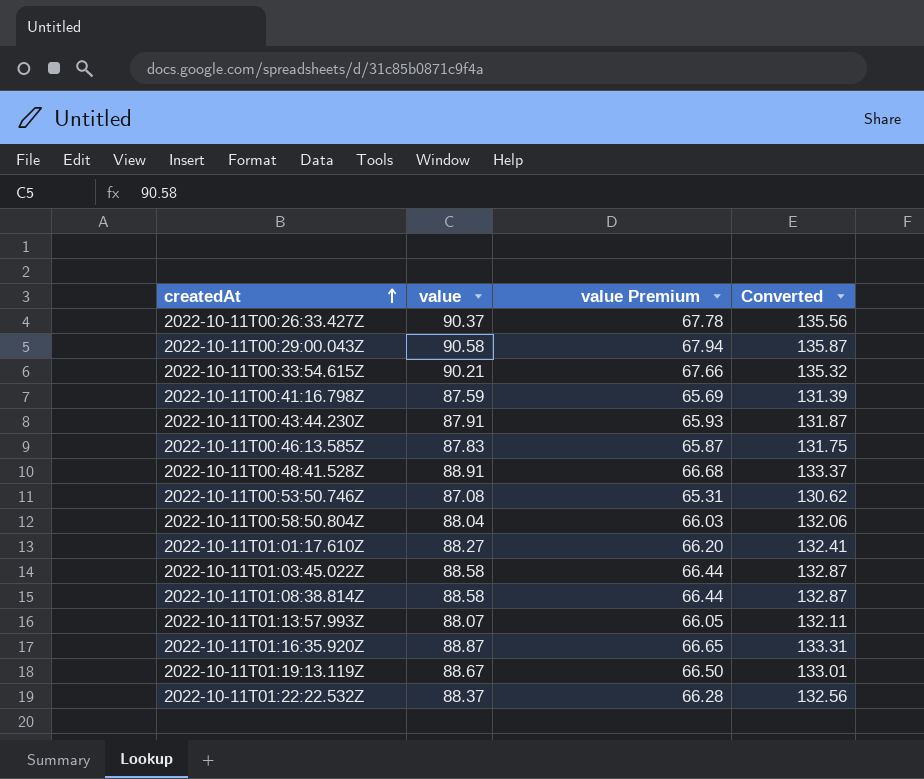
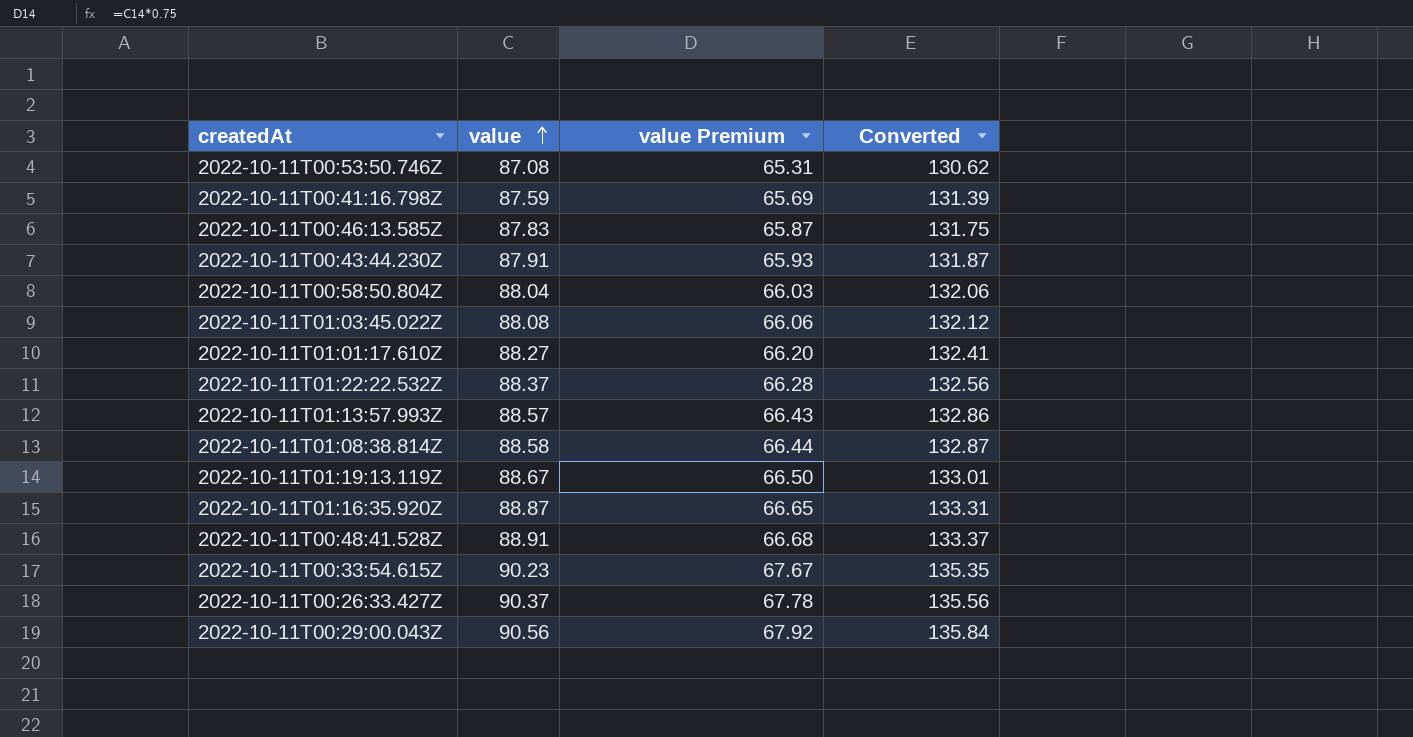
row order: createdAt ascending -> value ascending
2022-10-11T01:03:45.022Z | value: 88.58 -> 88.08
2022-10-11T01:03:45.022Z | value Premium: 66.44 -> 66.06
2022-10-11T01:03:45.022Z | Converted: 132.87 -> 132.12
2022-10-11T01:13:57.993Z | value: 88.07 -> 88.57
2022-10-11T01:13:57.993Z | value Premium: 66.05 -> 66.43
2022-10-11T01:13:57.993Z | Converted: 132.11 -> 132.86
2022-10-11T00:33:54.615Z | value: 90.21 -> 90.23
2022-10-11T00:33:54.615Z | value Premium: 67.66 -> 67.67
2022-10-11T00:33:54.615Z | Converted: 135.32 -> 135.35
2022-10-11T00:29:00.043Z | value: 90.58 -> 90.56
2022-10-11T00:29:00.043Z | value Premium: 67.94 -> 67.92
2022-10-11T00:29:00.043Z | Converted: 135.87 -> 135.84

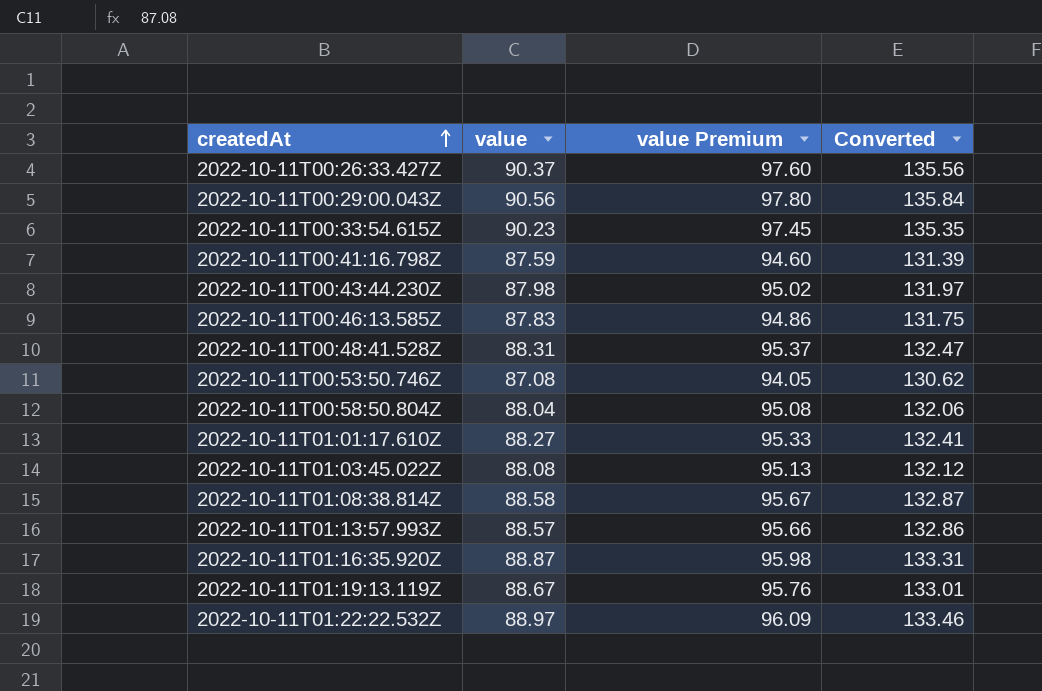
row order: value ascending -> createdAt ascending
column value Premium | formula: [value] * 0.75 -> [value] * 1.08
2022-10-11T00:43:44.230Z | value: 87.91 -> 87.98
2022-10-11T00:43:44.230Z | Converted: 131.87 -> 131.97
2022-10-11T00:48:41.528Z | value: 88.91 -> 88.31
2022-10-11T00:48:41.528Z | Converted: 133.37 -> 132.47
2022-10-11T01:22:22.532Z | value: 88.37 -> 88.97
2022-10-11T01:22:22.532Z | Converted: 132.56 -> 133.46

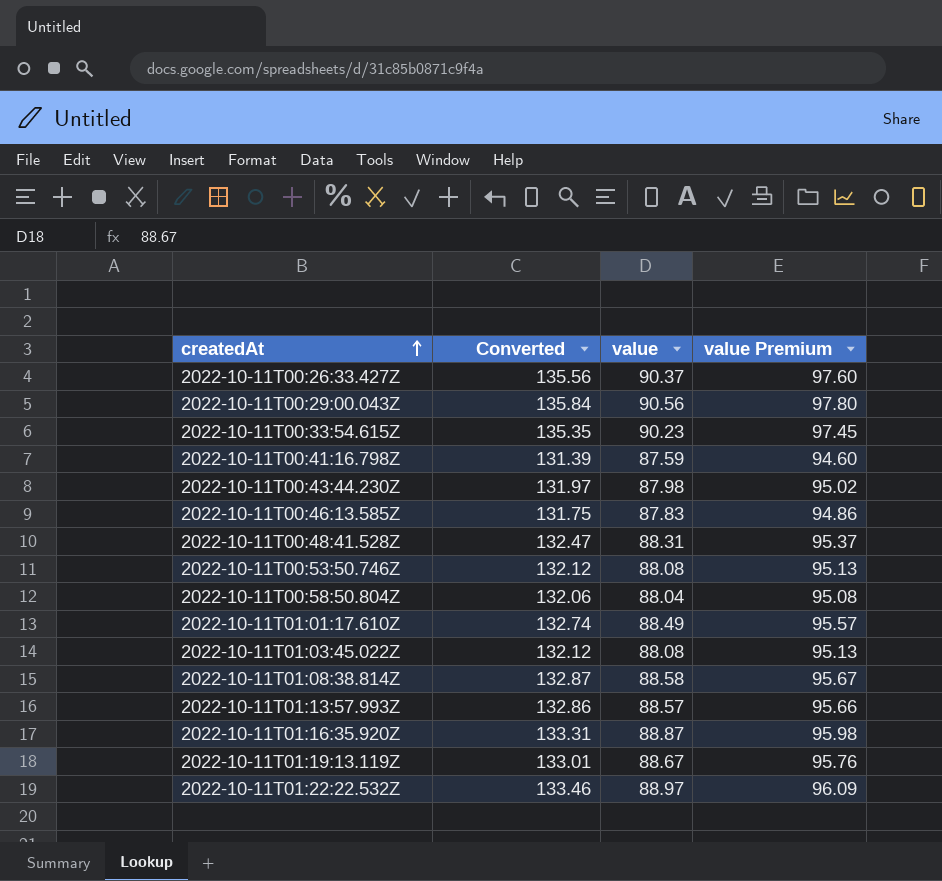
column Converted | position: 4 -> 2
2022-10-11T00:53:50.746Z | Converted: 130.62 -> 132.12
2022-10-11T00:53:50.746Z | value: 87.08 -> 88.08
2022-10-11T00:53:50.746Z | value Premium: 94.05 -> 95.13
2022-10-11T01:01:17.610Z | Converted: 132.41 -> 132.74
2022-10-11T01:01:17.610Z | value: 88.27 -> 88.49
2022-10-11T01:01:17.610Z | value Premium: 95.33 -> 95.57

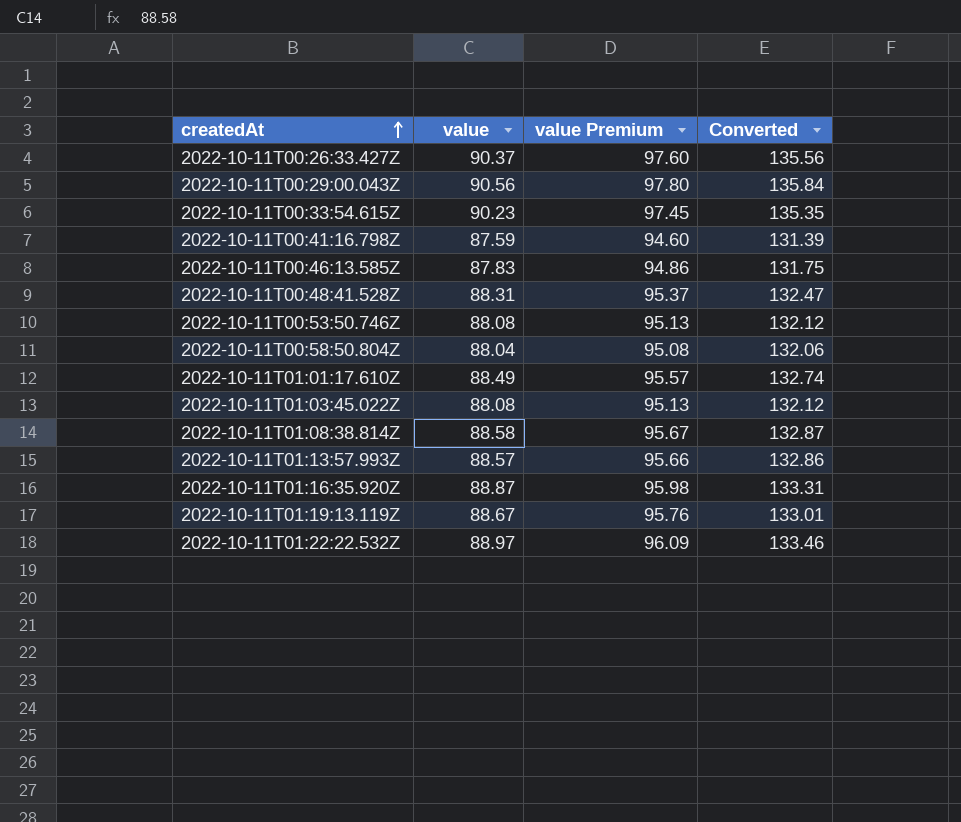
column Converted | position: 2 -> 4
row 2022-10-11T00:43:44.230Z: 131.97 | 87.98 | 95.02 -> none

